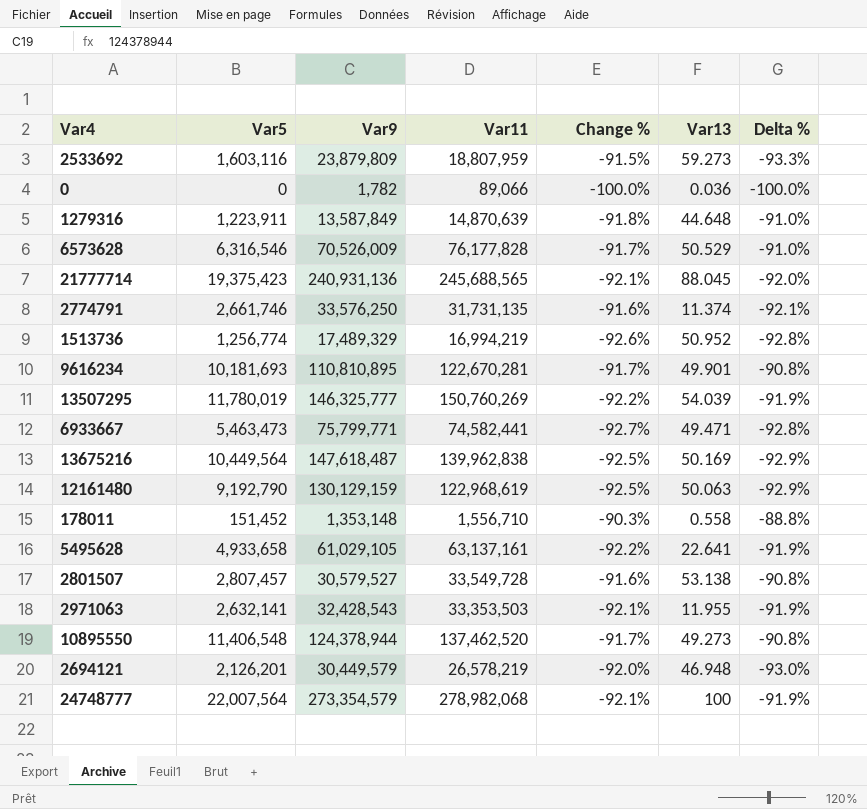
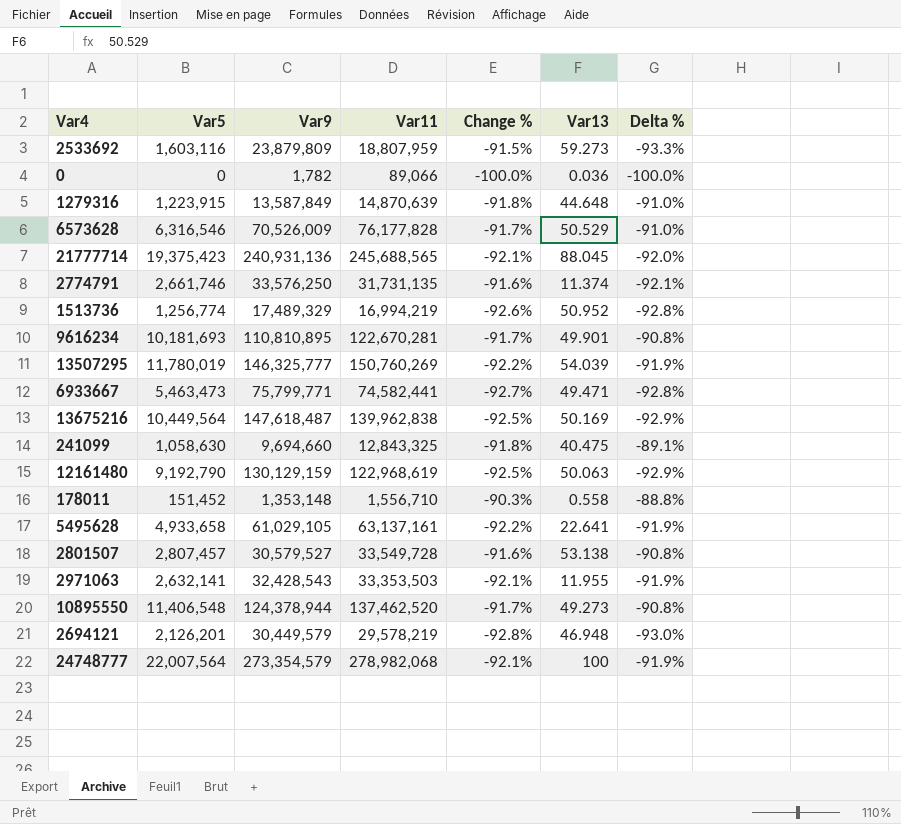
1279316 | Var5: 1,223,911 -> 1,223,915
row 241099: none -> 1,058,630 | 9,694,660 | 12,843,325 | -91.8% | 40.475 | -89.1%
2694121 | Var11: 26,578,219 -> 29,578,219
2694121 | Change %: -92.0% -> -92.8%

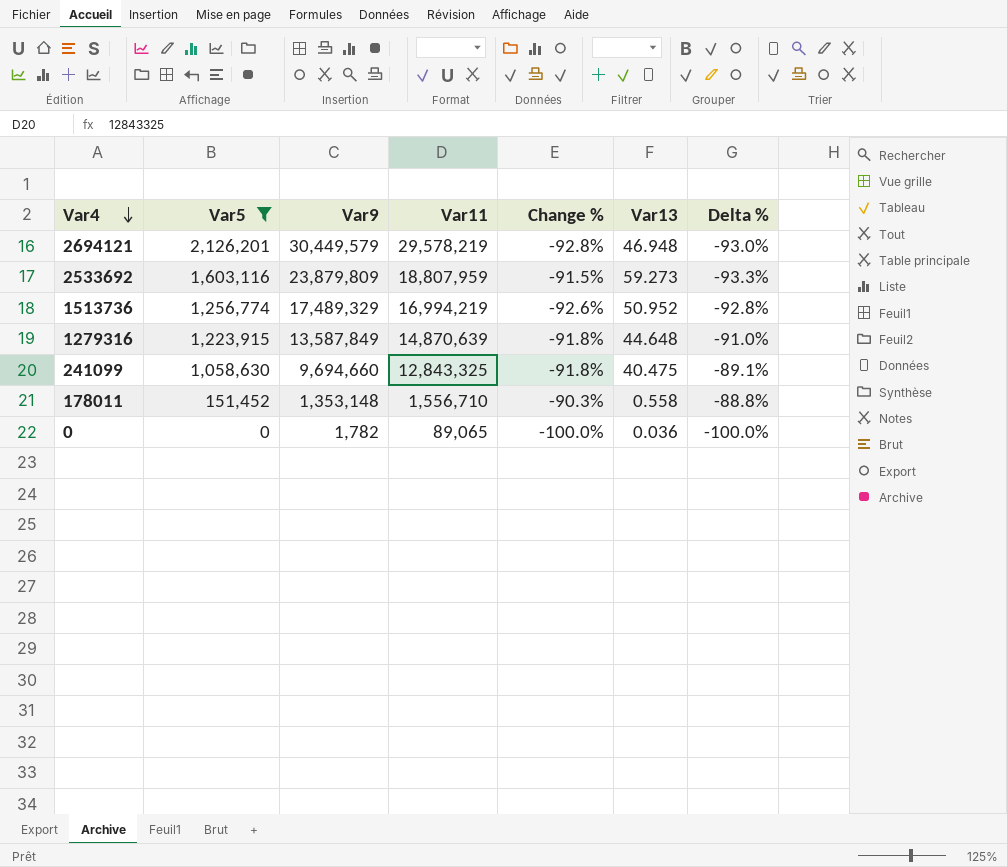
filter: none -> Var5 <= 2,126,201
row order: none -> Var4 descending
0 | Var11: 89,066 -> 89,065

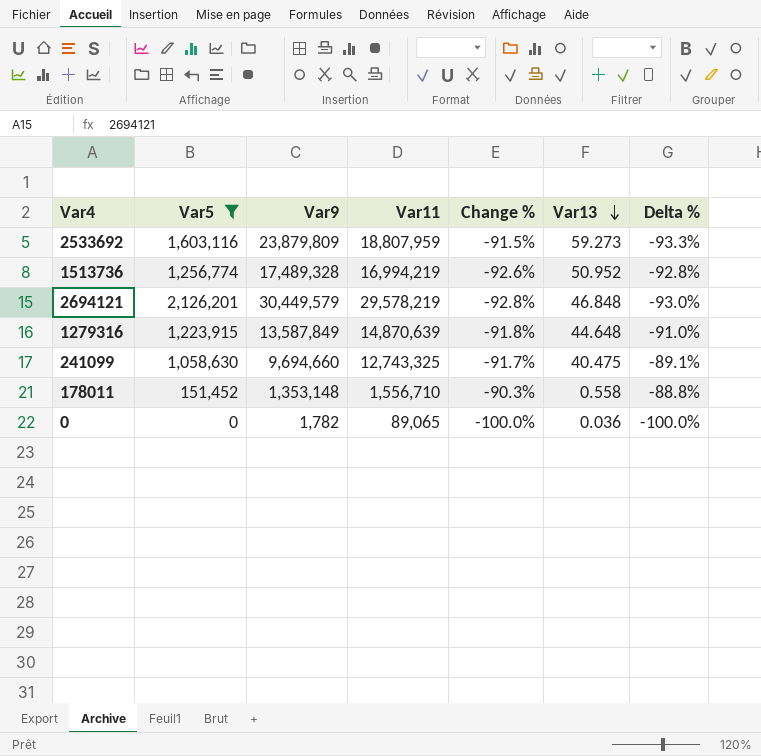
row order: Var4 descending -> Var13 descending
1513736 | Var9: 17,489,329 -> 17,489,328
2694121 | Var13: 46.948 -> 46.848
241099 | Var11: 12,843,325 -> 12,743,325
241099 | Change %: -91.8% -> -91.7%

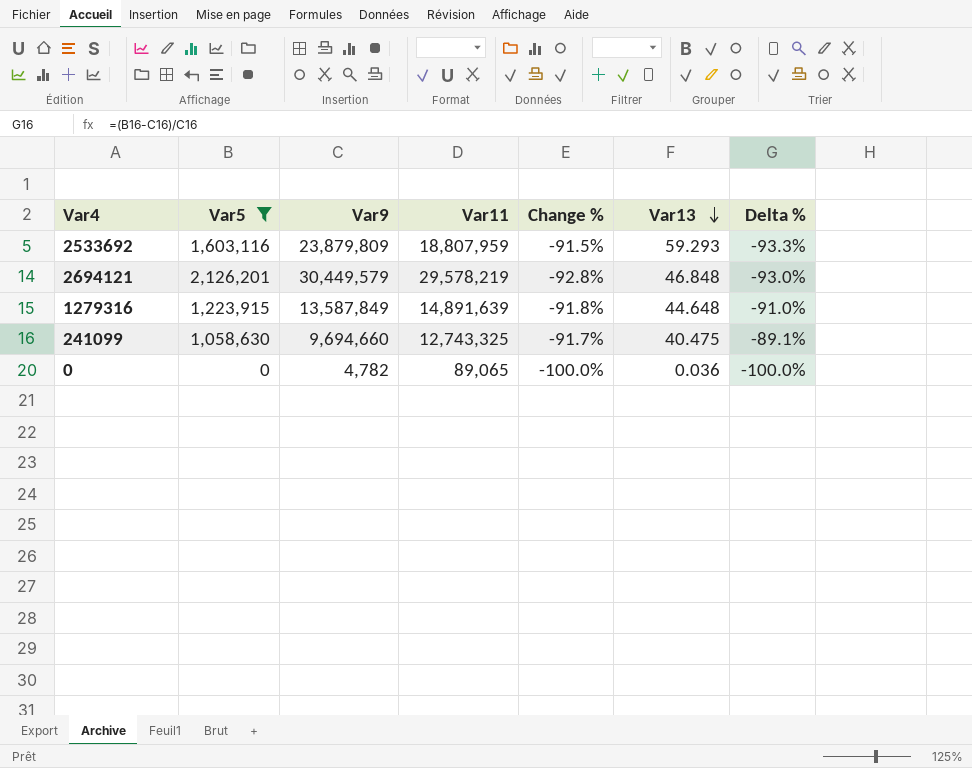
row 1513736: 1,256,774 | 17,489,328 | 16,994,219 | -92.6% | 50.952 | -92.8% -> none
row 178011: 151,452 | 1,353,148 | 1,556,710 | -90.3% | 0.558 | -88.8% -> none
2533692 | Var13: 59.273 -> 59.293
1279316 | Var11: 14,870,639 -> 14,891,639
0 | Var9: 1,782 -> 4,782

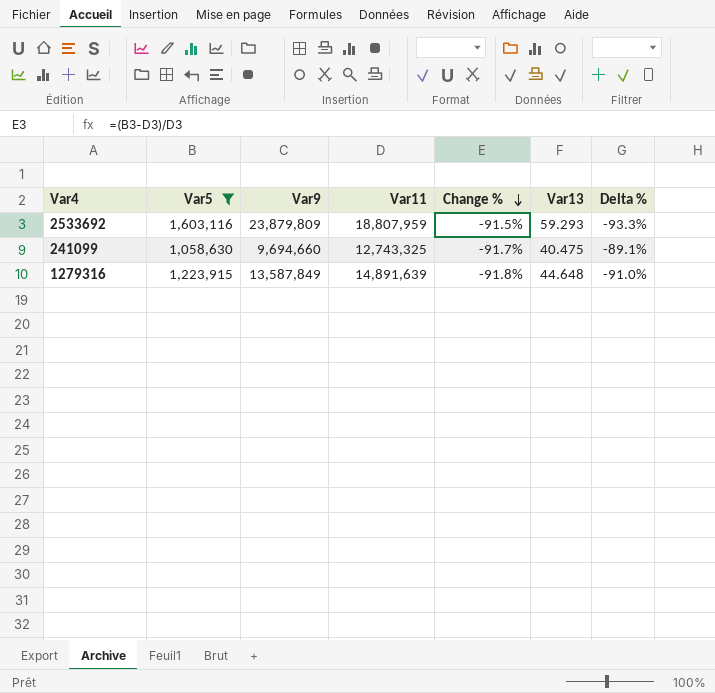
row order: Var13 descending -> Change % descending
row 2694121: 2,126,201 | 30,449,579 | 29,578,219 | -92.8% | 46.848 | -93.0% -> none
row 0: 0 | 4,782 | 89,065 | -100.0% | 0.036 | -100.0% -> none

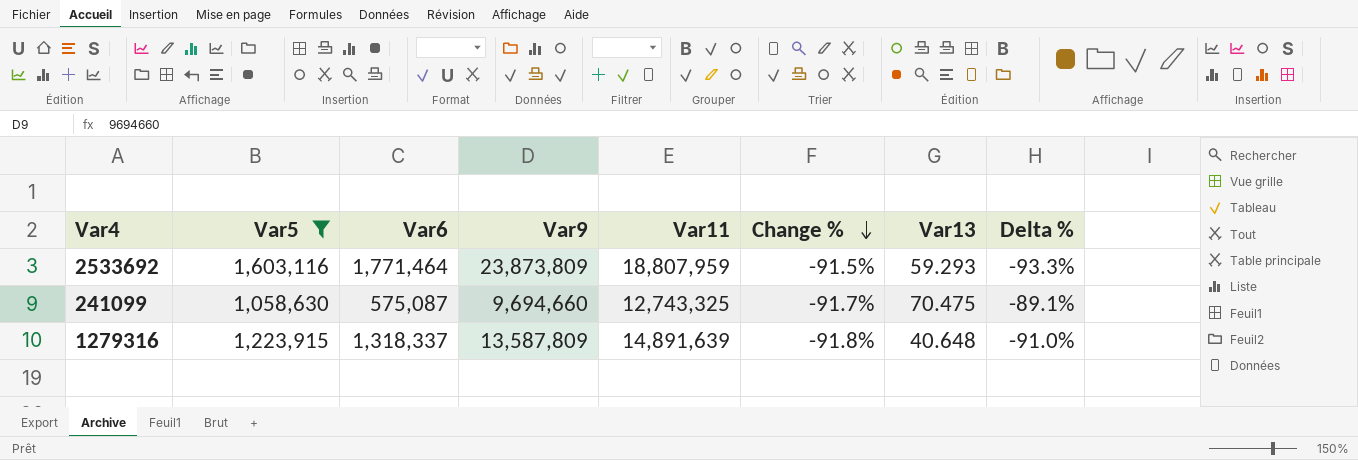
column Var6 | position: none -> 3
2533692 | Var9: 23,879,809 -> 23,873,809
241099 | Var13: 40.475 -> 70.475
1279316 | Var9: 13,587,849 -> 13,587,809
1279316 | Var13: 44.648 -> 40.648

